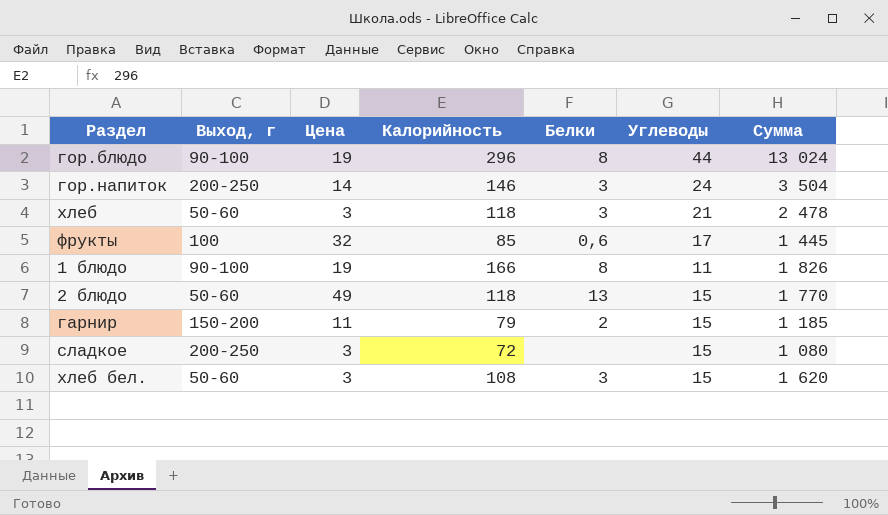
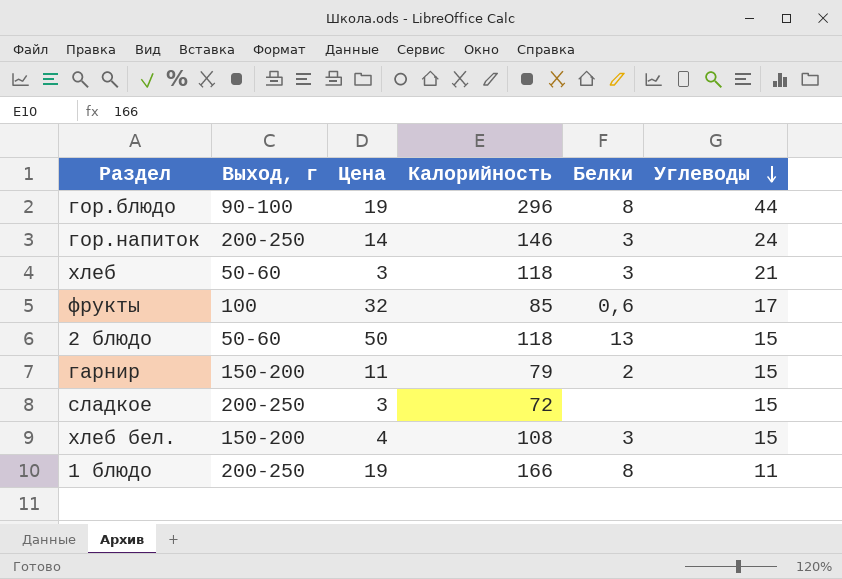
row order: none -> Углеводы descending
column Сумма | formula: [Калорийность] * [Углеводы] -> none
2 блюдо | Цена: 49 -> 50
хлеб бел. | Выход, г: 50-60 -> 150-200
хлеб бел. | Цена: 3 -> 4
1 блюдо | Выход, г: 90-100 -> 200-250

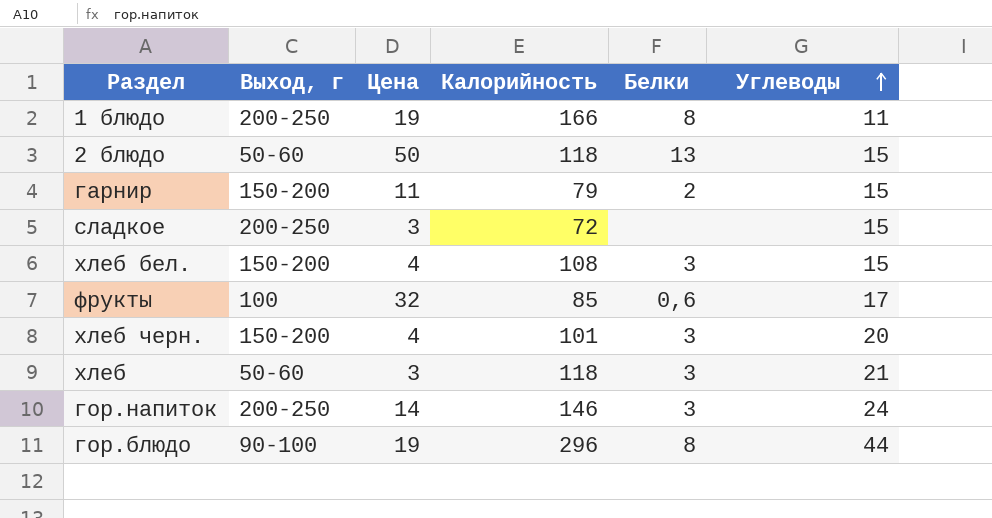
row order: Углеводы descending -> Углеводы ascending
row хлеб черн.: none -> 150-200 | 4 | 101 | 3 | 20

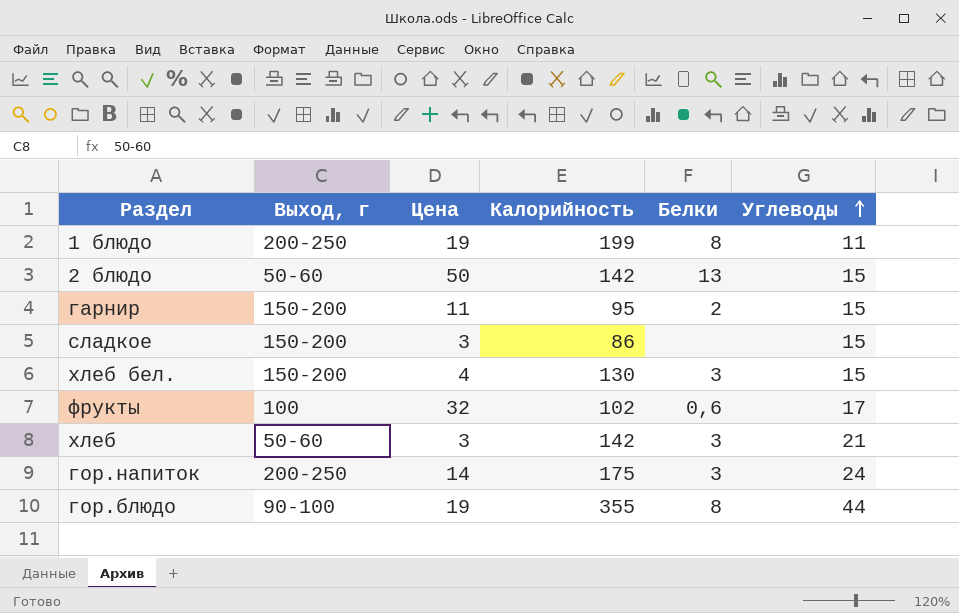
row хлеб черн.: 150-200 | 4 | 101 | 3 | 20 -> none
1 блюдо | Калорийность: 166 -> 199
2 блюдо | Калорийность: 118 -> 142
гарнир | Калорийность: 79 -> 95
сладкое | Выход, г: 200-250 -> 150-200
сладкое | Калорийность: 72 -> 86
хлеб бел. | Калорийность: 108 -> 130
фрукты | Калорийность: 85 -> 102
хлеб | Калорийность: 118 -> 142
гор.напиток | Калорийность: 146 -> 175
гор.блюдо | Калорийность: 296 -> 355

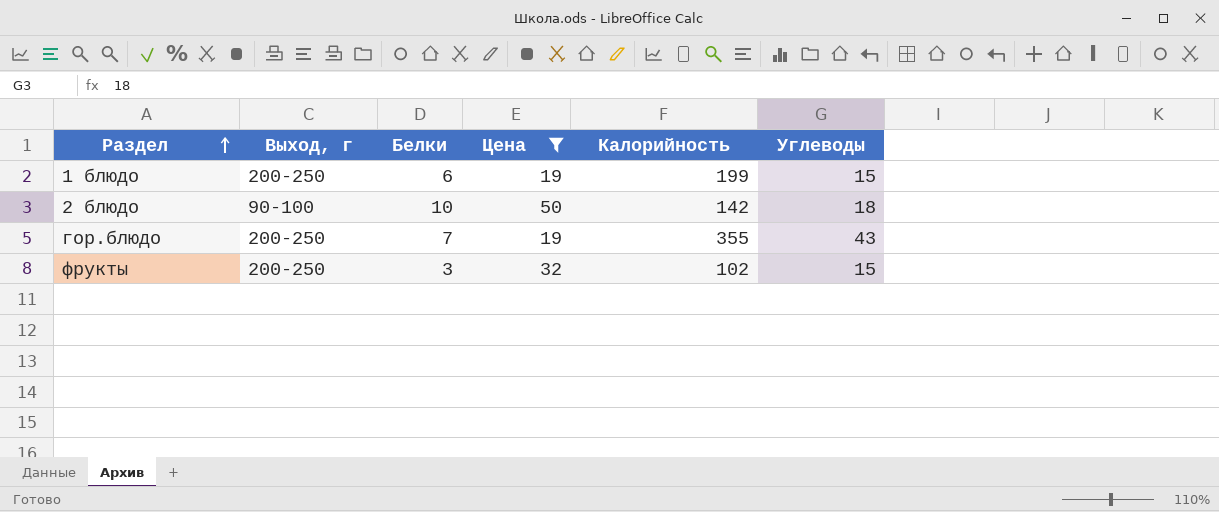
filter: none -> Цена >= 19
row order: Углеводы ascending -> Раздел ascending
column Белки | position: 5 -> 3
1 блюдо | Белки: 8 -> 6
1 блюдо | Углеводы: 11 -> 15
2 блюдо | Выход, г: 50-60 -> 90-100
2 блюдо | Белки: 13 -> 10
2 блюдо | Углеводы: 15 -> 18
гор.блюдо | Выход, г: 90-100 -> 200-250
гор.блюдо | Белки: 8 -> 7
гор.блюдо | Углеводы: 44 -> 43
фрукты | Выход, г: 100 -> 200-250
фрукты | Белки: 0,6 -> 3
фрукты | Углеводы: 17 -> 15

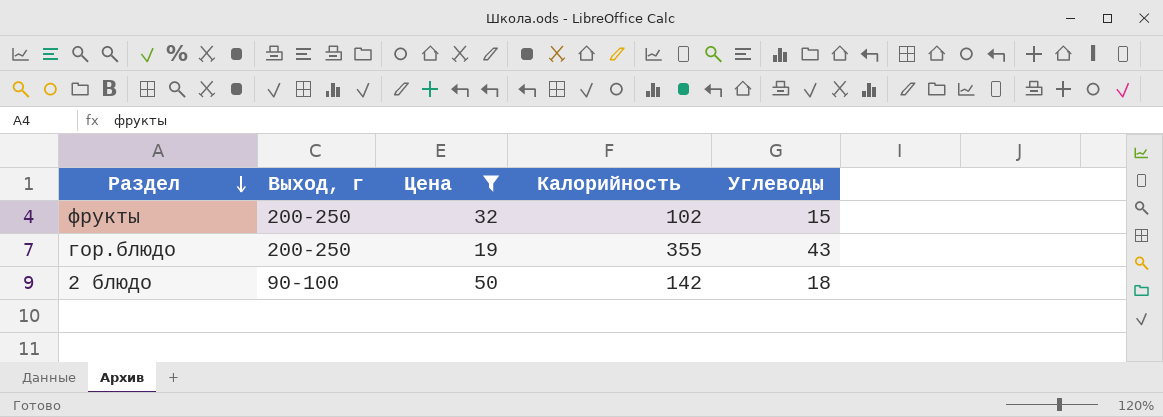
row order: Раздел ascending -> Раздел descending
column Белки | position: 3 -> none
row 1 блюдо: 200-250 | 6 | 19 | 199 | 15 -> none

